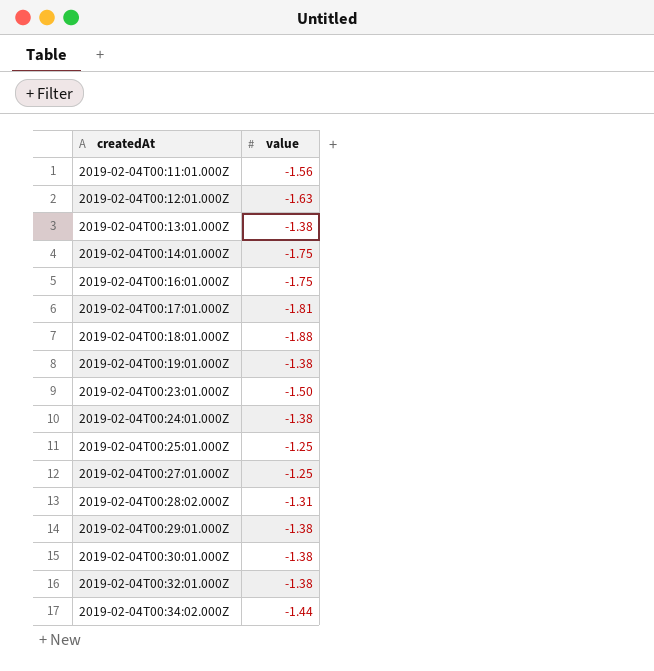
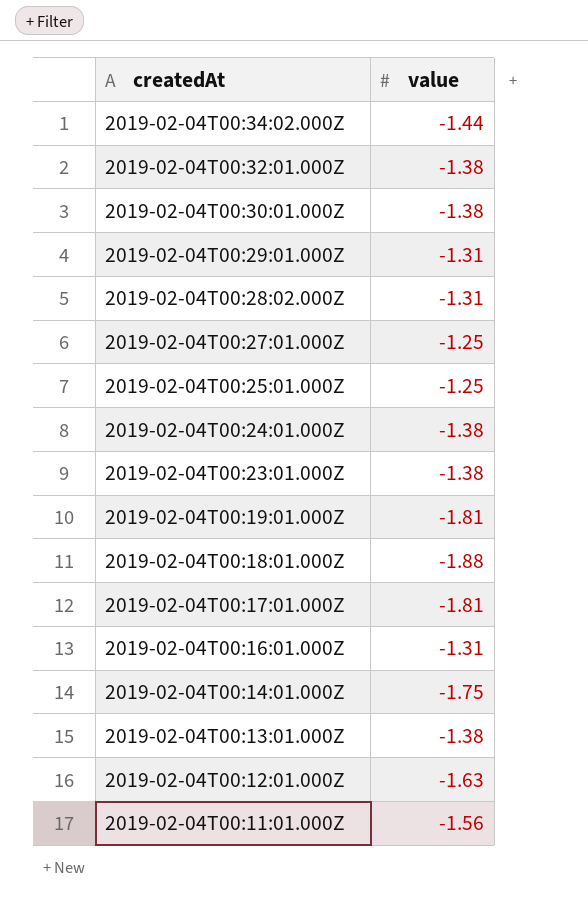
row order: createdAt ascending -> createdAt descending
2019-02-04T00:29:01.000Z | value: -1.38 -> -1.31
2019-02-04T00:23:01.000Z | value: -1.50 -> -1.38
2019-02-04T00:19:01.000Z | value: -1.38 -> -1.81
2019-02-04T00:16:01.000Z | value: -1.75 -> -1.31

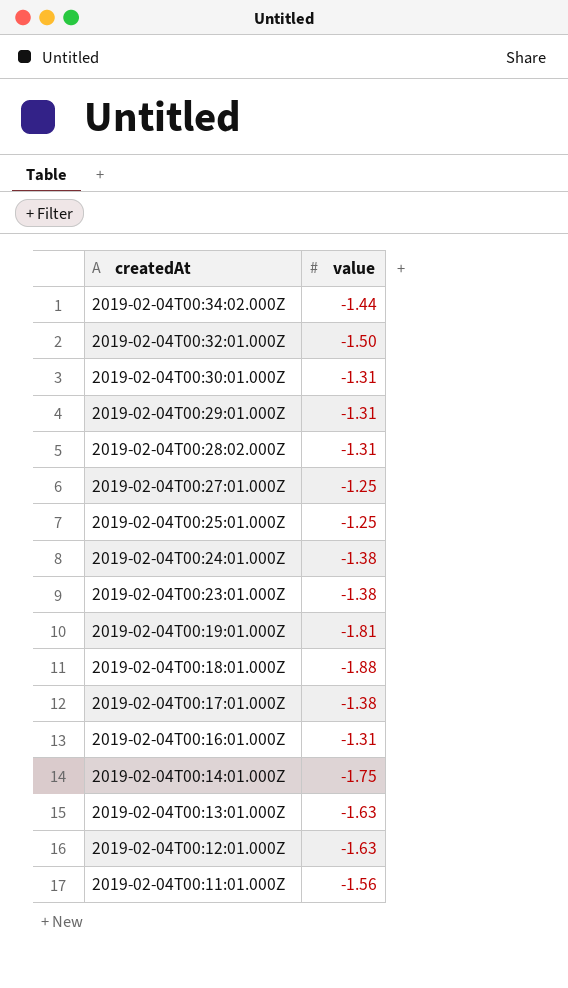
2019-02-04T00:32:01.000Z | value: -1.38 -> -1.50
2019-02-04T00:30:01.000Z | value: -1.38 -> -1.31
2019-02-04T00:17:01.000Z | value: -1.81 -> -1.38
2019-02-04T00:13:01.000Z | value: -1.38 -> -1.63

